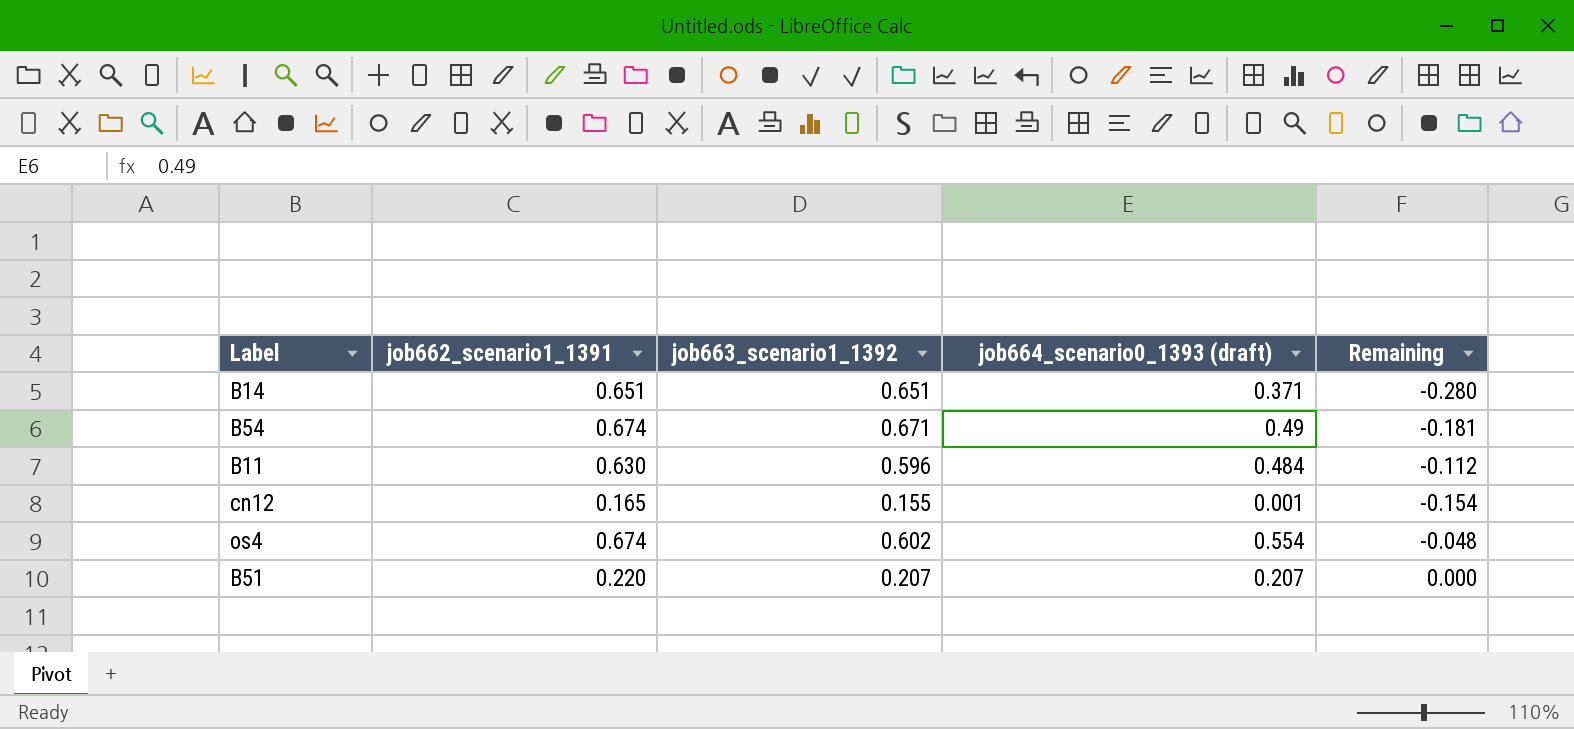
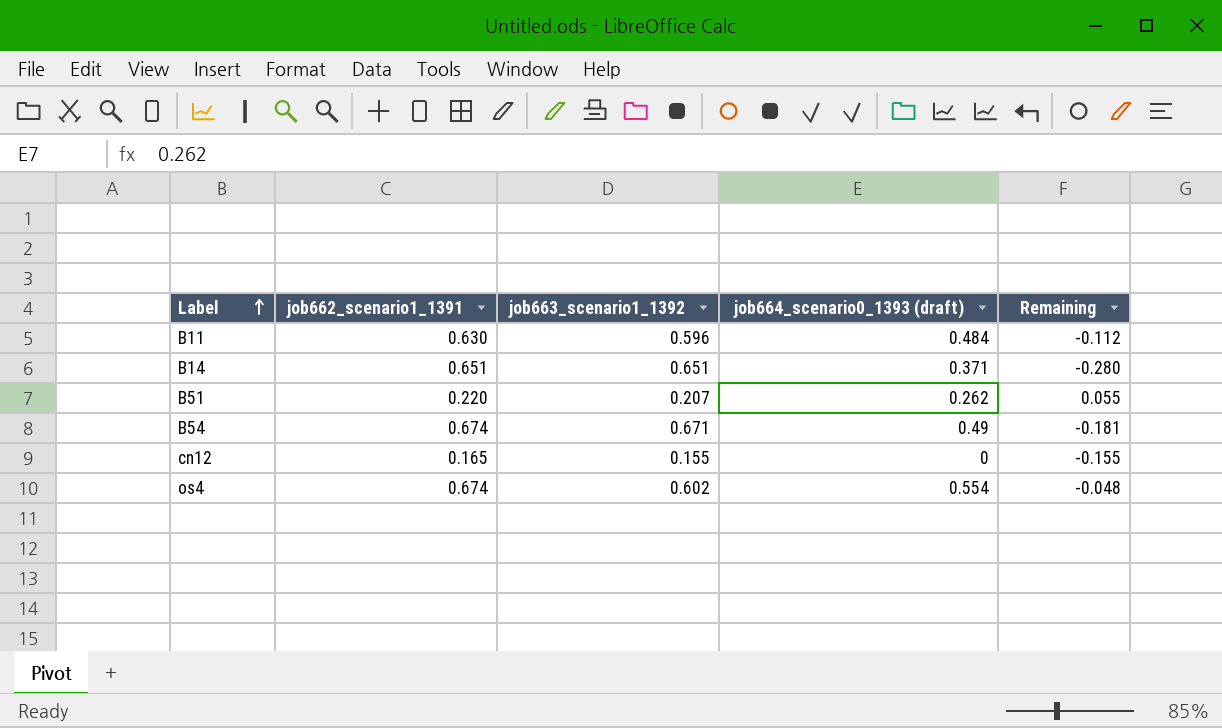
row order: none -> Label ascending
B51 | job664_scenario0_1393 (draft): 0.207 -> 0.262
B51 | Remaining: 0.000 -> 0.055
cn12 | job664_scenario0_1393 (draft): 0.001 -> 0
cn12 | Remaining: -0.154 -> -0.155

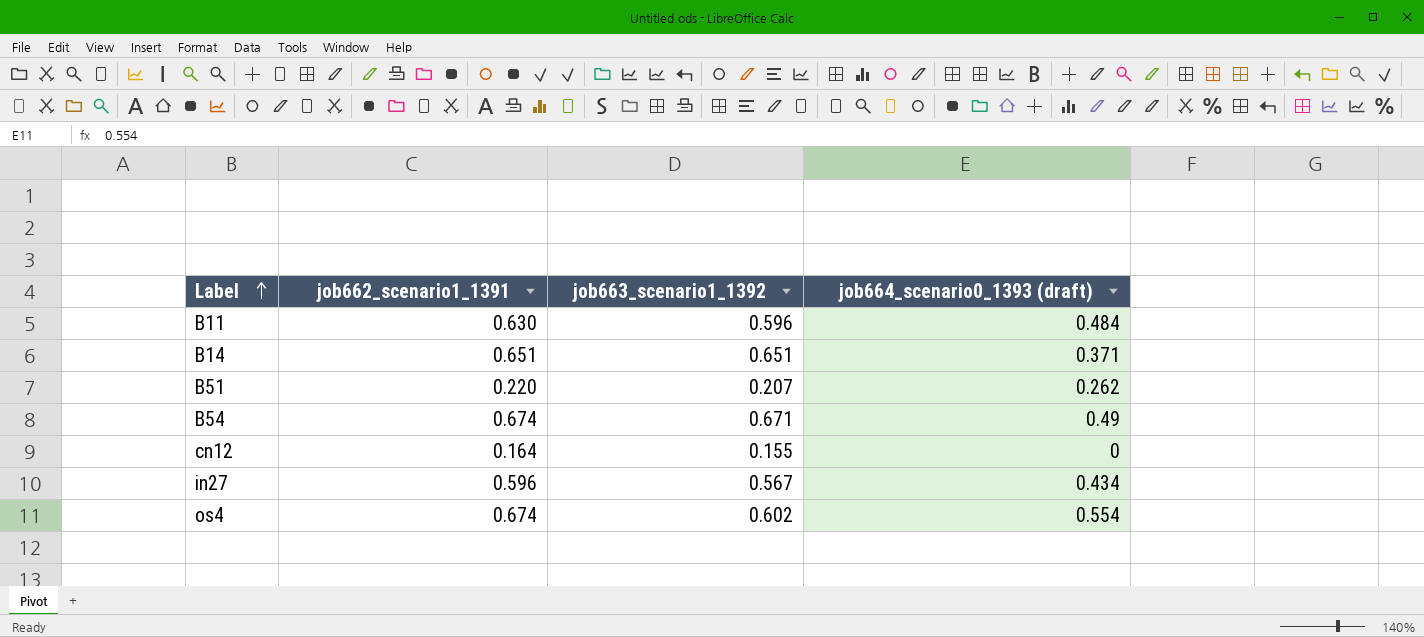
column Remaining | formula: [job664_scenario0_1393 (draft)] - [job663_scenario1_1392] -> none
cn12 | job662_scenario1_1391: 0.165 -> 0.164
row in27: none -> 0.596 | 0.567 | 0.434

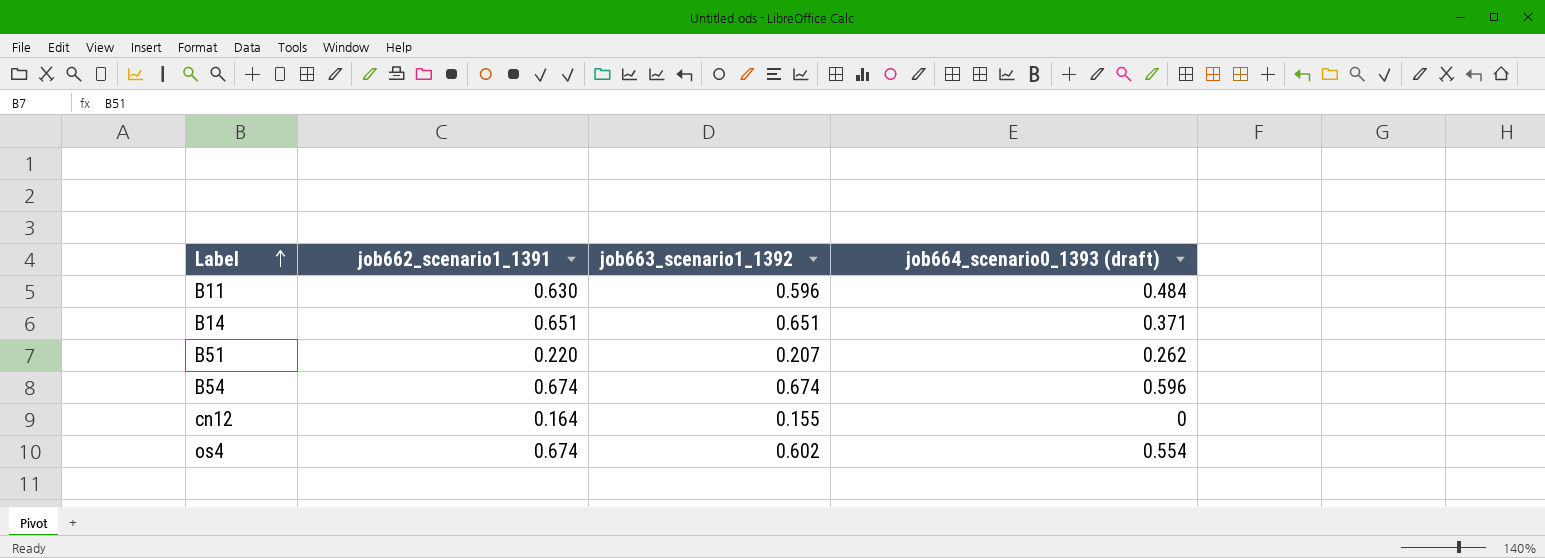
row in27: 0.596 | 0.567 | 0.434 -> none
B54 | job663_scenario1_1392: 0.671 -> 0.674
B54 | job664_scenario0_1393 (draft): 0.49 -> 0.596

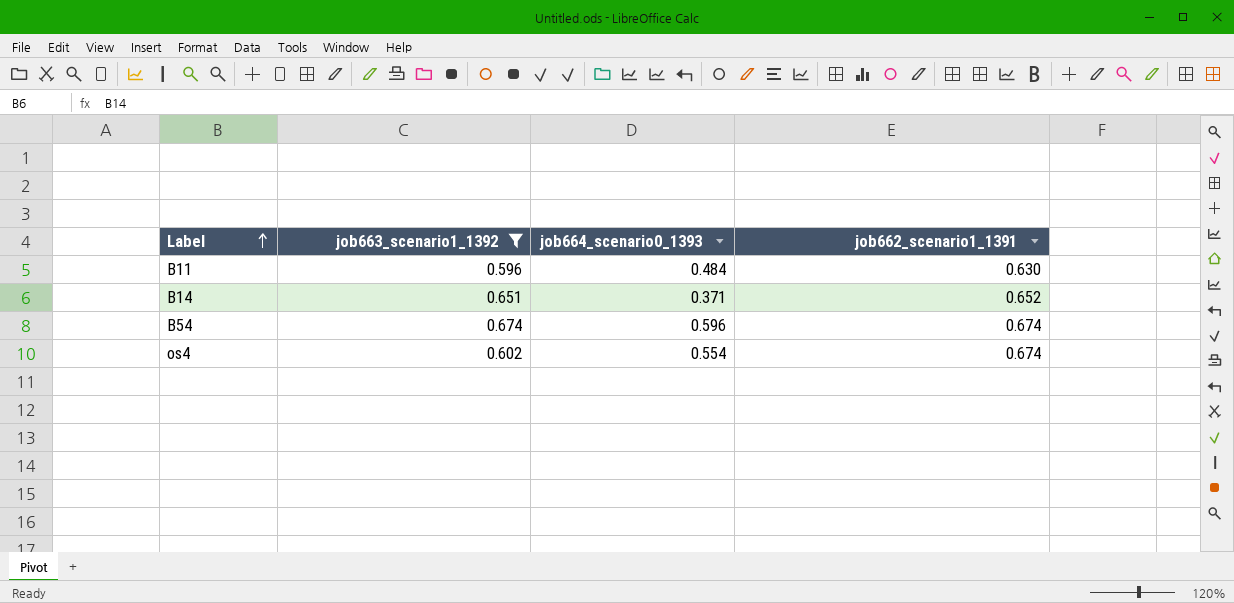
filter: none -> job663_scenario1_1392 >= 0.596
column name: job664_scenario0_1393 (draft) -> job664_scenario0_1393
column job662_scenario1_1391 | position: 2 -> 4
B14 | job662_scenario1_1391: 0.651 -> 0.652

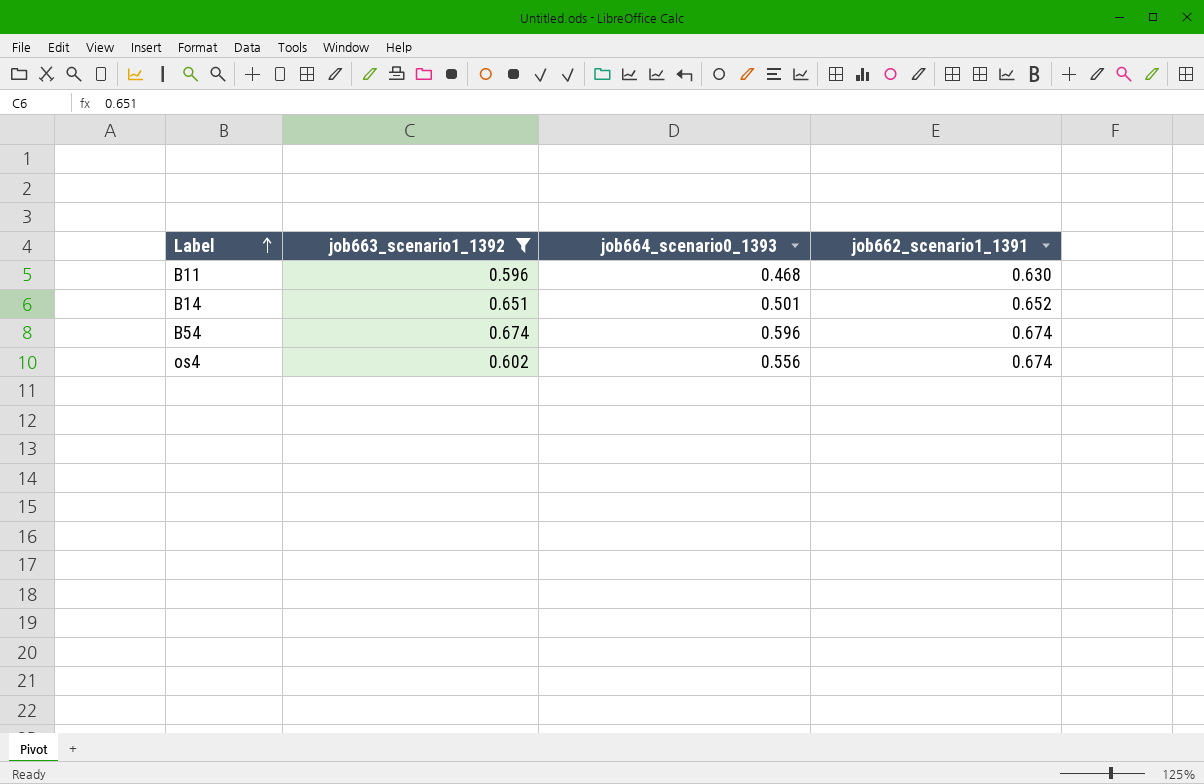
B11 | job664_scenario0_1393: 0.484 -> 0.468
B14 | job664_scenario0_1393: 0.371 -> 0.501
os4 | job664_scenario0_1393: 0.554 -> 0.556

